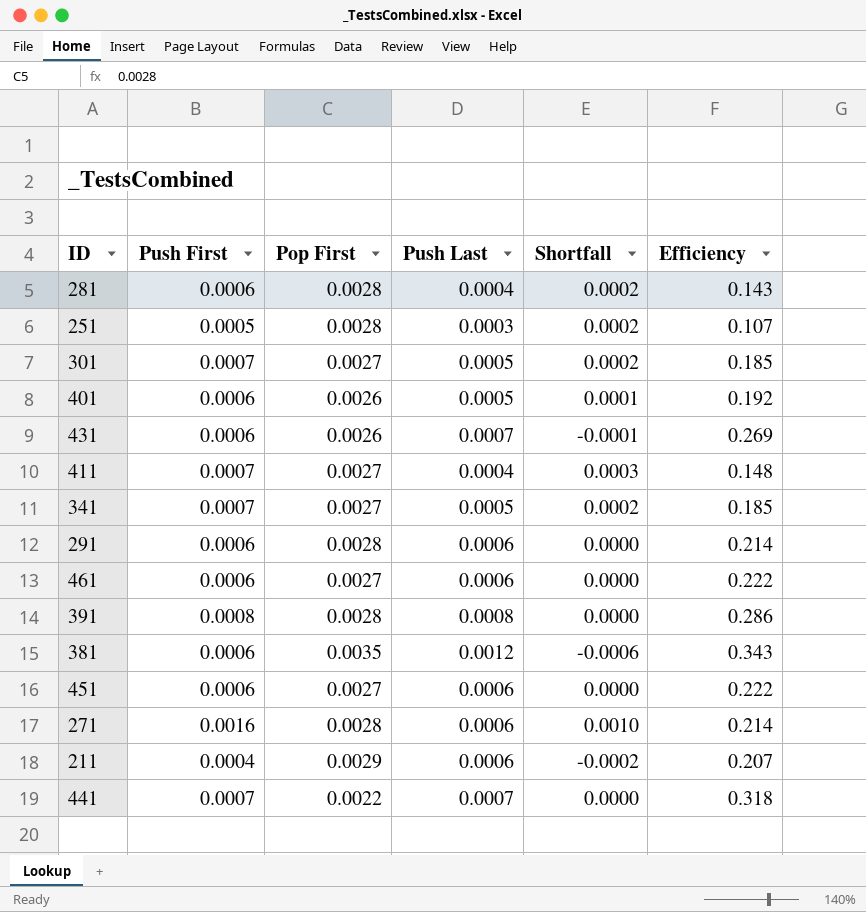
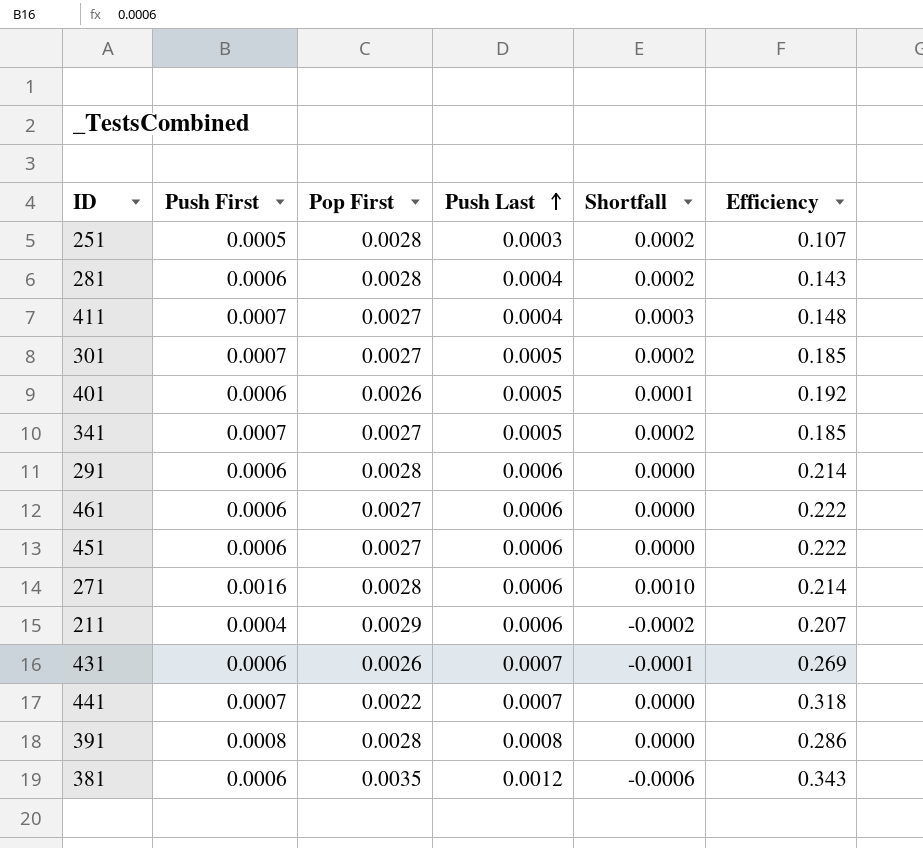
row order: none -> Push Last ascending

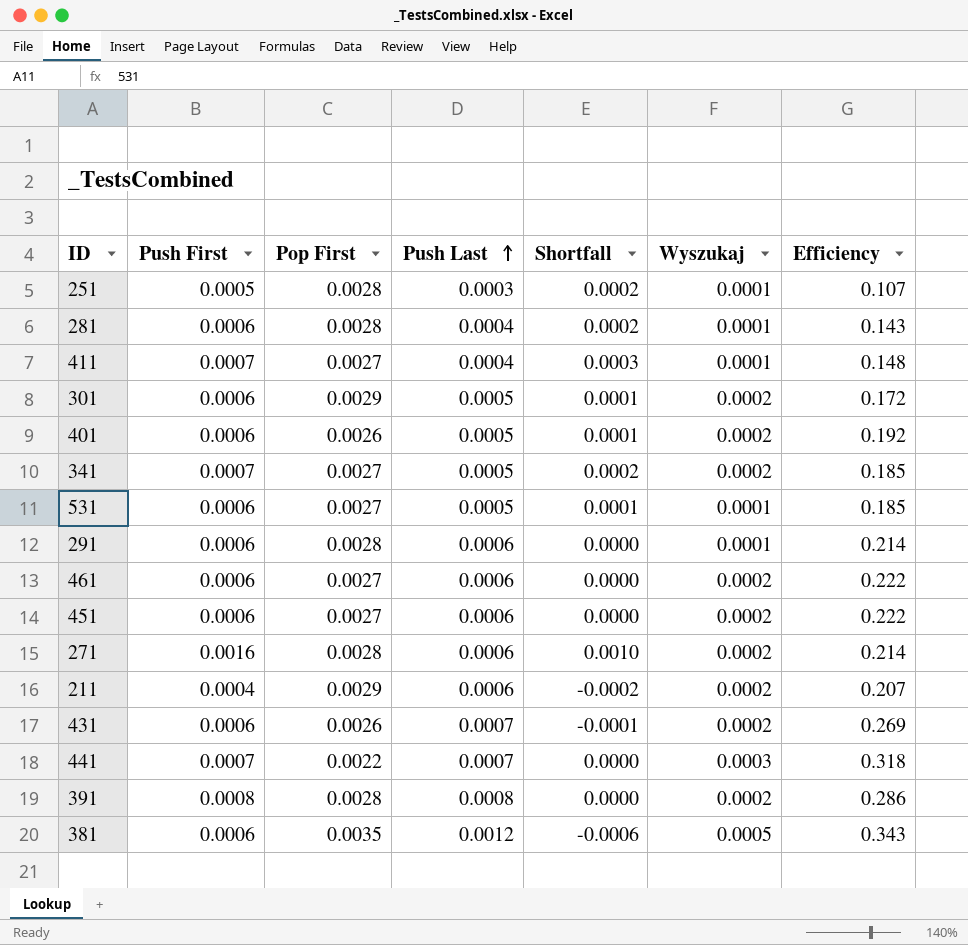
column Wyszukaj | position: none -> 6
301 | Push First: 0.0007 -> 0.0006
301 | Pop First: 0.0027 -> 0.0029
301 | Shortfall: 0.0002 -> 0.0001
301 | Efficiency: 0.185 -> 0.172
row 531: none -> 0.0006 | 0.0027 | 0.0005 | 0.0001 | 0.0001 | 0.185

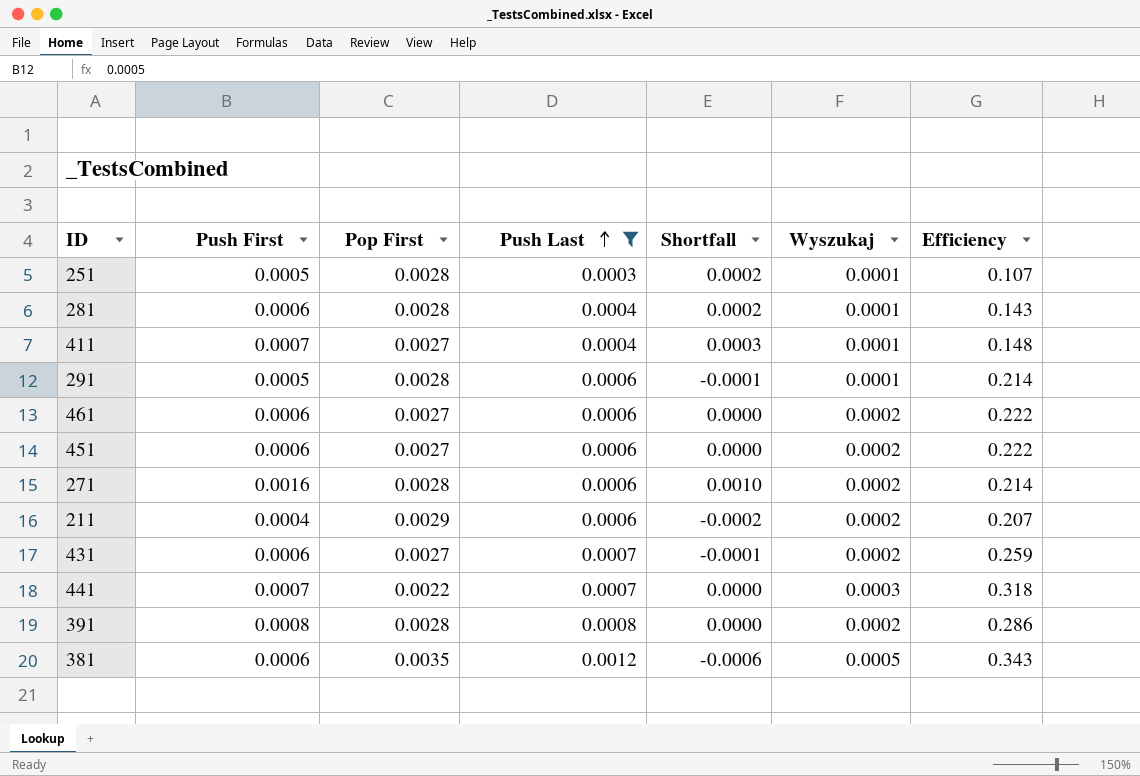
filter: none -> Push Last != 0.0005
291 | Push First: 0.0006 -> 0.0005
291 | Shortfall: 0.0000 -> -0.0001
431 | Pop First: 0.0026 -> 0.0027
431 | Efficiency: 0.269 -> 0.259

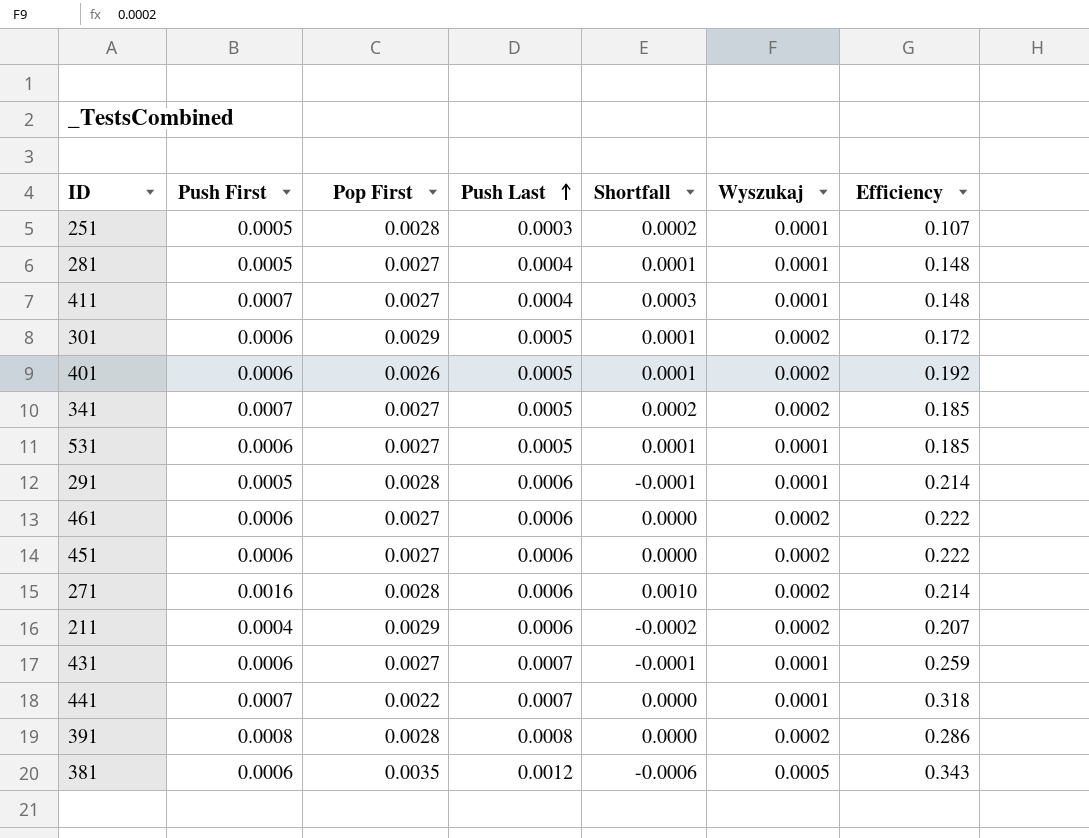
filter: Push Last != 0.0005 -> none
281 | Push First: 0.0006 -> 0.0005
281 | Pop First: 0.0028 -> 0.0027
281 | Shortfall: 0.0002 -> 0.0001
281 | Efficiency: 0.143 -> 0.148
431 | Wyszukaj: 0.0002 -> 0.0001
441 | Wyszukaj: 0.0003 -> 0.0001

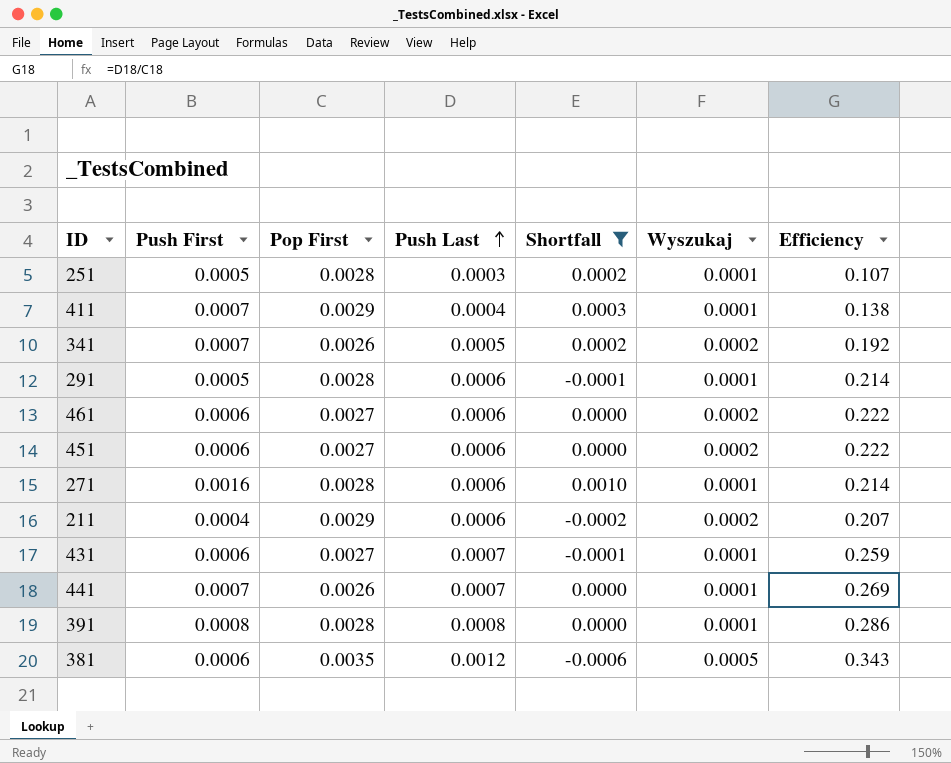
filter: none -> Shortfall != 0.0001
411 | Pop First: 0.0027 -> 0.0029
411 | Efficiency: 0.148 -> 0.138
341 | Pop First: 0.0027 -> 0.0026
341 | Efficiency: 0.185 -> 0.192
271 | Wyszukaj: 0.0002 -> 0.0001
441 | Pop First: 0.0022 -> 0.0026
441 | Efficiency: 0.318 -> 0.269
391 | Wyszukaj: 0.0002 -> 0.0001

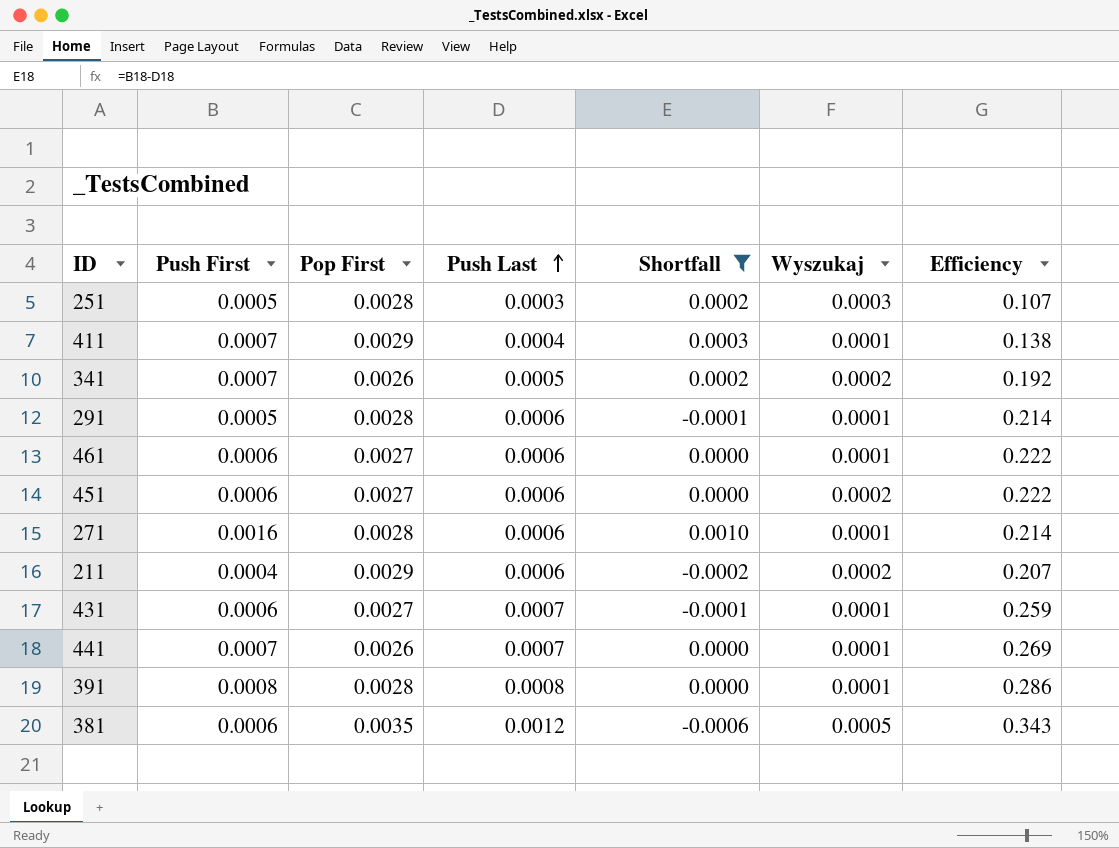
251 | Wyszukaj: 0.0001 -> 0.0003
461 | Wyszukaj: 0.0002 -> 0.0001

